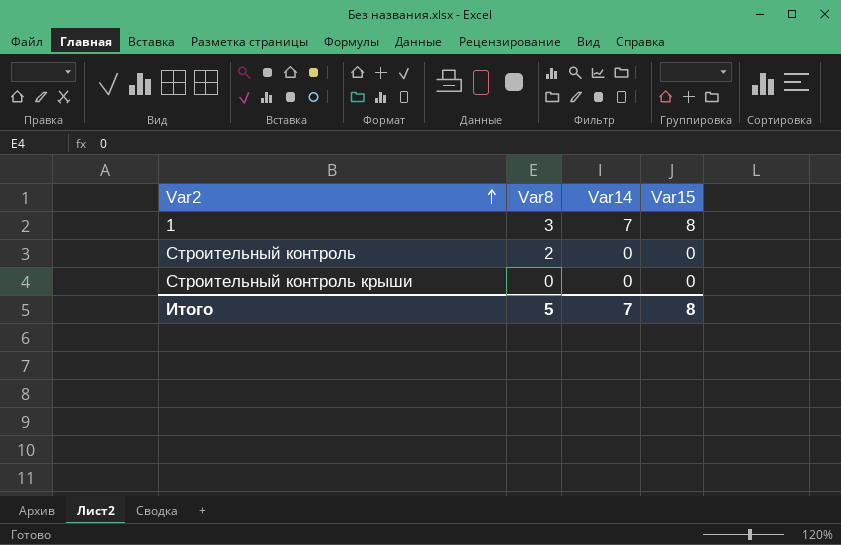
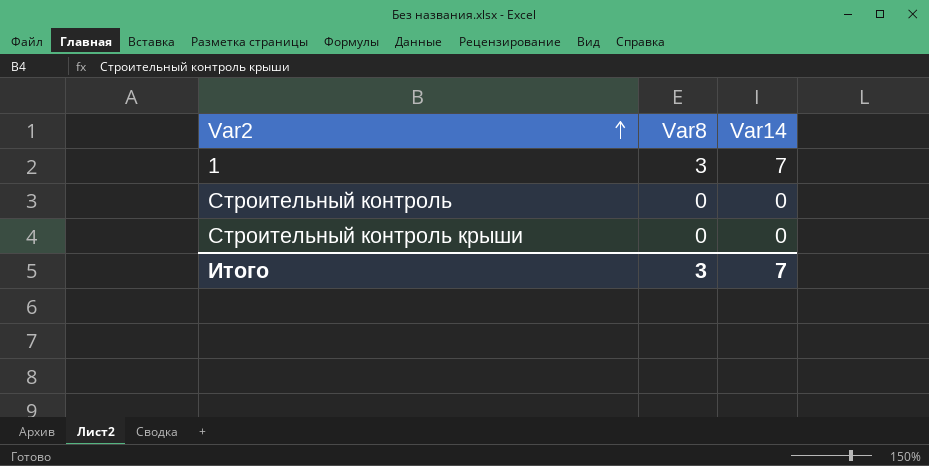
column Var15 | position: 4 -> none
Строительный контроль | Var8: 2 -> 0
Итого | Var8: 5 -> 3

